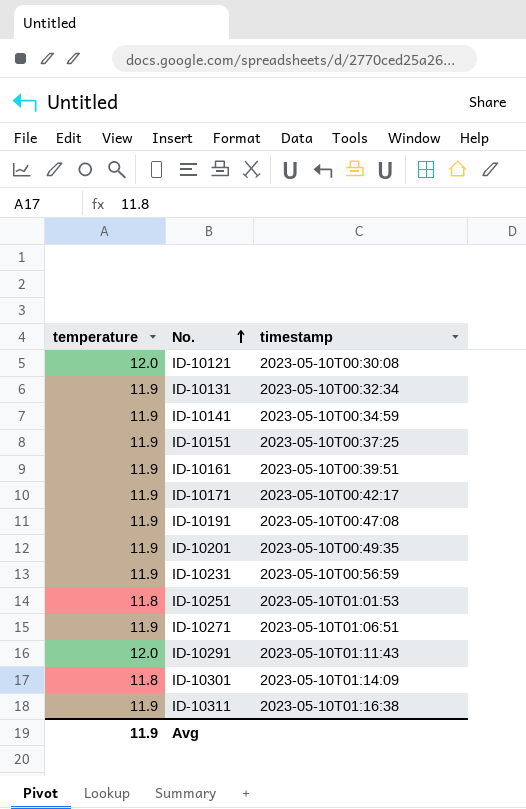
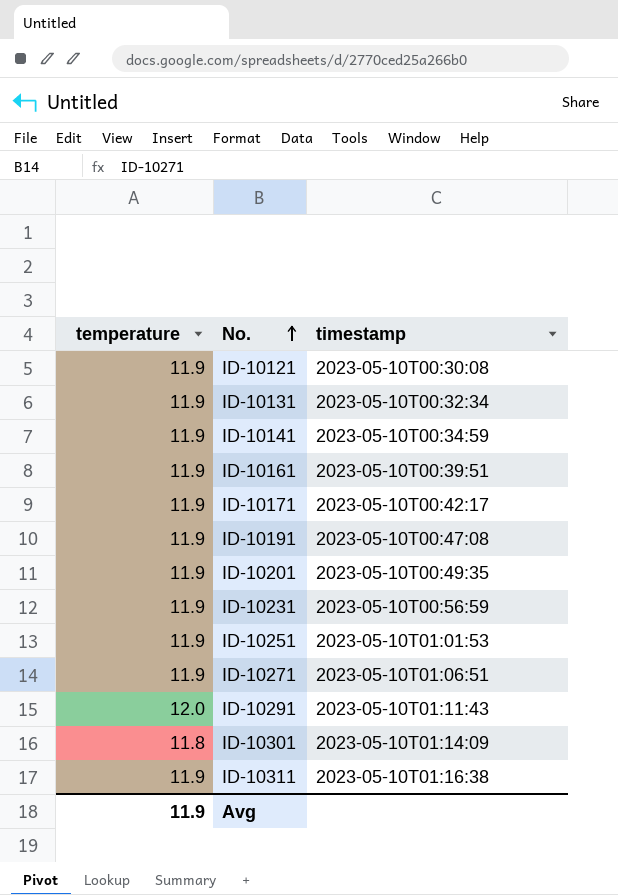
row ID-10151: 11.9 | 2023-05-10T00:37:25 -> none
ID-10121 | temperature: 12.0 -> 11.9
ID-10251 | temperature: 11.8 -> 11.9

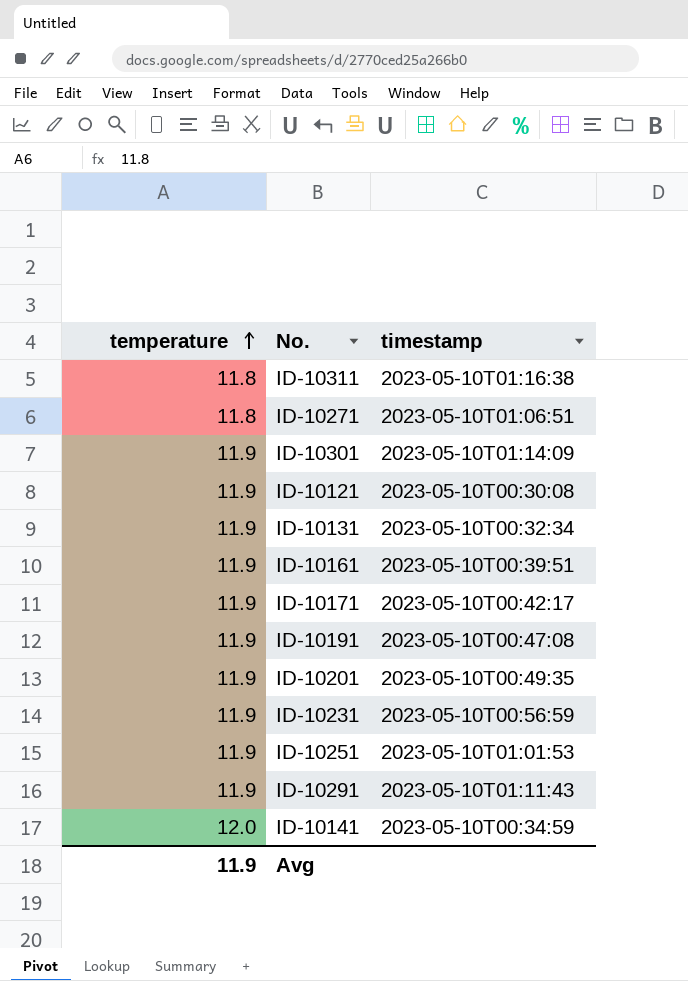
row order: No. ascending -> temperature ascending
ID-10311 | temperature: 11.9 -> 11.8
ID-10271 | temperature: 11.9 -> 11.8
ID-10301 | temperature: 11.8 -> 11.9
ID-10291 | temperature: 12.0 -> 11.9
ID-10141 | temperature: 11.9 -> 12.0

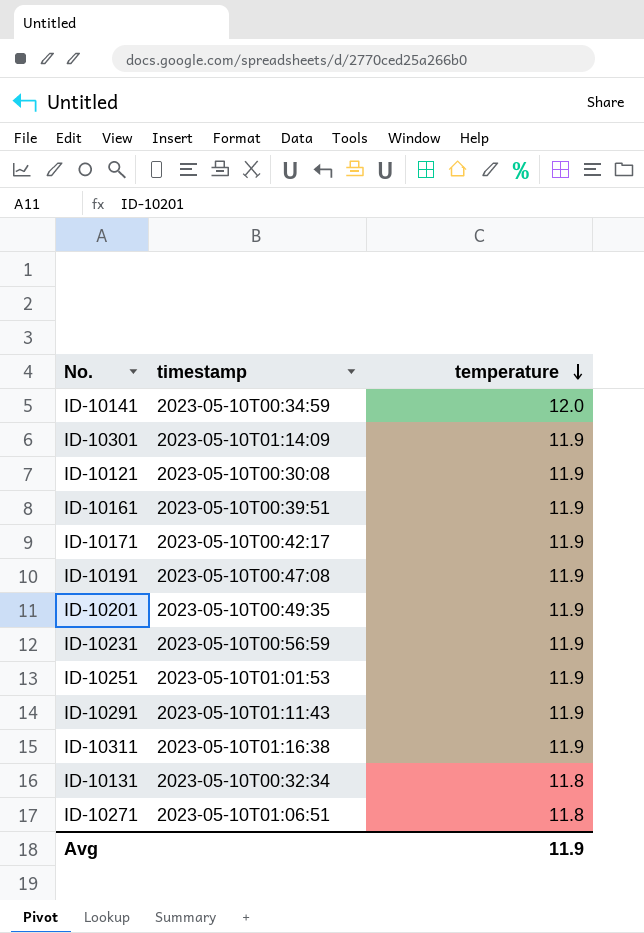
row order: temperature ascending -> temperature descending
column temperature | position: 1 -> 3
ID-10311 | temperature: 11.8 -> 11.9
ID-10131 | temperature: 11.9 -> 11.8

